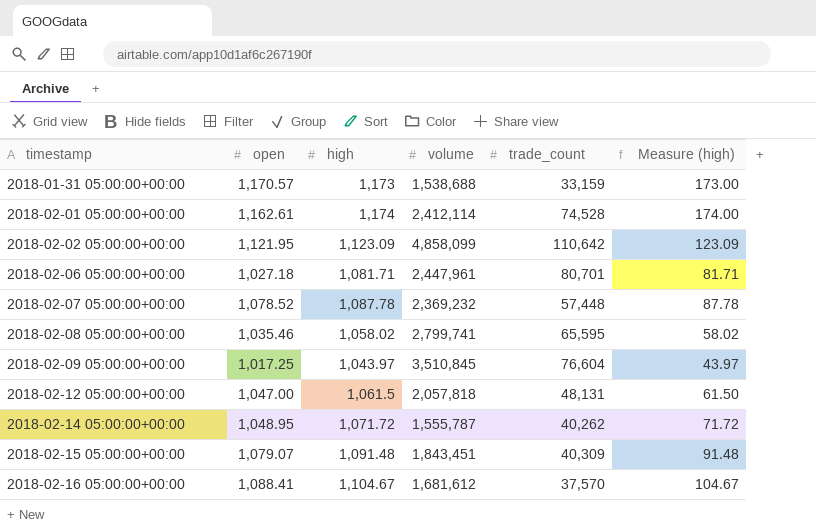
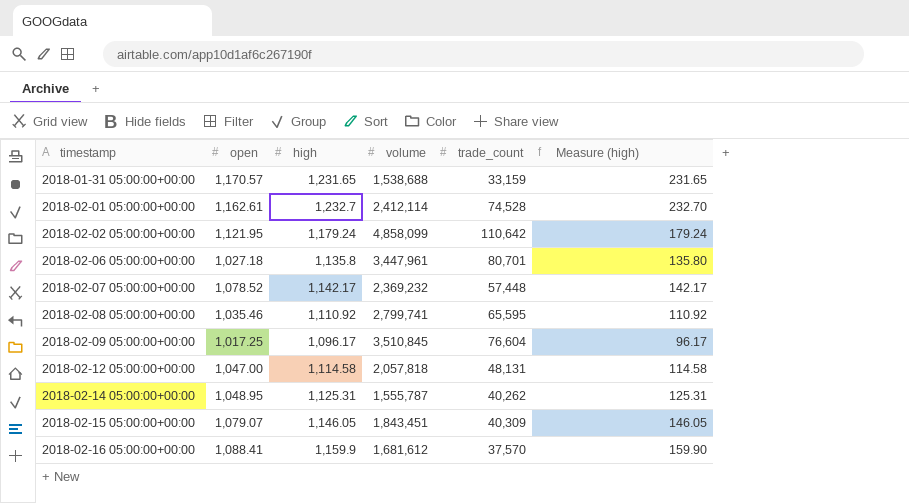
2018-01-31 05:00:00+00:00 | high: 1,173 -> 1,231.65
2018-01-31 05:00:00+00:00 | Measure (high): 173.00 -> 231.65
2018-02-01 05:00:00+00:00 | high: 1,174 -> 1,232.7
2018-02-01 05:00:00+00:00 | Measure (high): 174.00 -> 232.70
2018-02-02 05:00:00+00:00 | high: 1,123.09 -> 1,179.24
2018-02-02 05:00:00+00:00 | Measure (high): 123.09 -> 179.24
2018-02-06 05:00:00+00:00 | high: 1,081.71 -> 1,135.8
2018-02-06 05:00:00+00:00 | volume: 2,447,961 -> 3,447,961
2018-02-06 05:00:00+00:00 | Measure (high): 81.71 -> 135.80
2018-02-07 05:00:00+00:00 | high: 1,087.78 -> 1,142.17
2018-02-07 05:00:00+00:00 | Measure (high): 87.78 -> 142.17
2018-02-08 05:00:00+00:00 | high: 1,058.02 -> 1,110.92
2018-02-08 05:00:00+00:00 | Measure (high): 58.02 -> 110.92
2018-02-09 05:00:00+00:00 | high: 1,043.97 -> 1,096.17
2018-02-09 05:00:00+00:00 | Measure (high): 43.97 -> 96.17
2018-02-12 05:00:00+00:00 | high: 1,061.5 -> 1,114.58
2018-02-12 05:00:00+00:00 | Measure (high): 61.50 -> 114.58
2018-02-14 05:00:00+00:00 | high: 1,071.72 -> 1,125.31
2018-02-14 05:00:00+00:00 | Measure (high): 71.72 -> 125.31
2018-02-15 05:00:00+00:00 | high: 1,091.48 -> 1,146.05
2018-02-15 05:00:00+00:00 | Measure (high): 91.48 -> 146.05
2018-02-16 05:00:00+00:00 | high: 1,104.67 -> 1,159.9
2018-02-16 05:00:00+00:00 | Measure (high): 104.67 -> 159.90

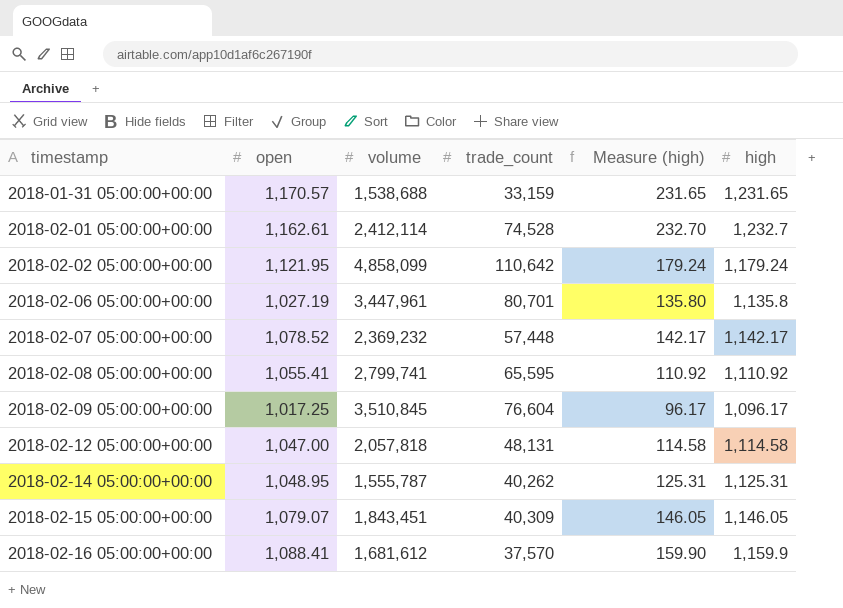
column high | position: 3 -> 6
2018-02-06 05:00:00+00:00 | open: 1,027.18 -> 1,027.19
2018-02-08 05:00:00+00:00 | open: 1,035.46 -> 1,055.41

